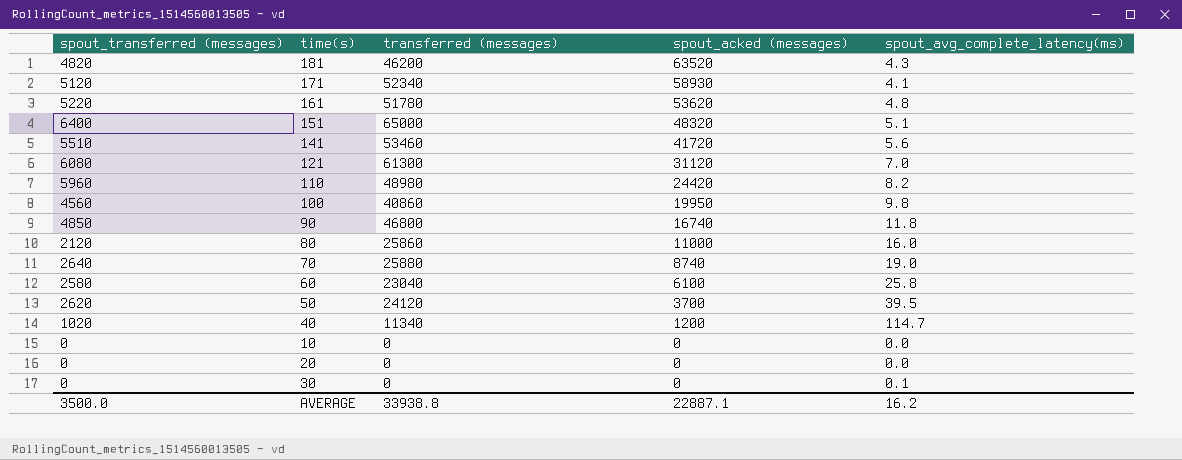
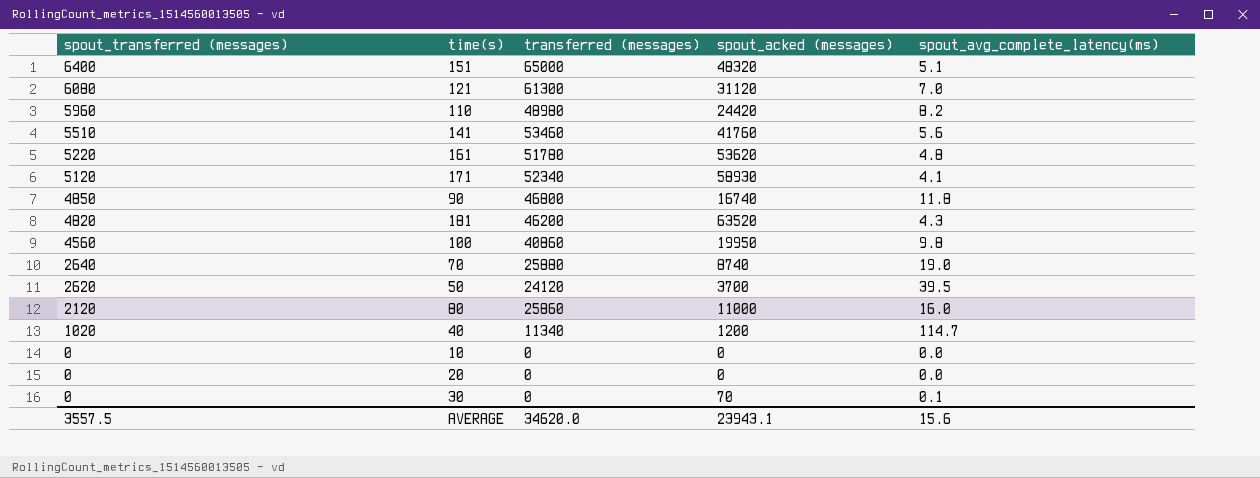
row order: spout_acked (messages) descending -> spout_transferred (messages) descending
row 60: 2580 | 23040 | 6100 | 25.8 -> none
141 | spout_acked (messages): 41720 -> 41760
30 | spout_acked (messages): 0 -> 70
AVERAGE | spout_transferred (messages): 3500.0 -> 3557.5
AVERAGE | transferred (messages): 33938.8 -> 34620.0
AVERAGE | spout_acked (messages): 22887.1 -> 23943.1
AVERAGE | spout_avg_complete_latency(ms): 16.2 -> 15.6

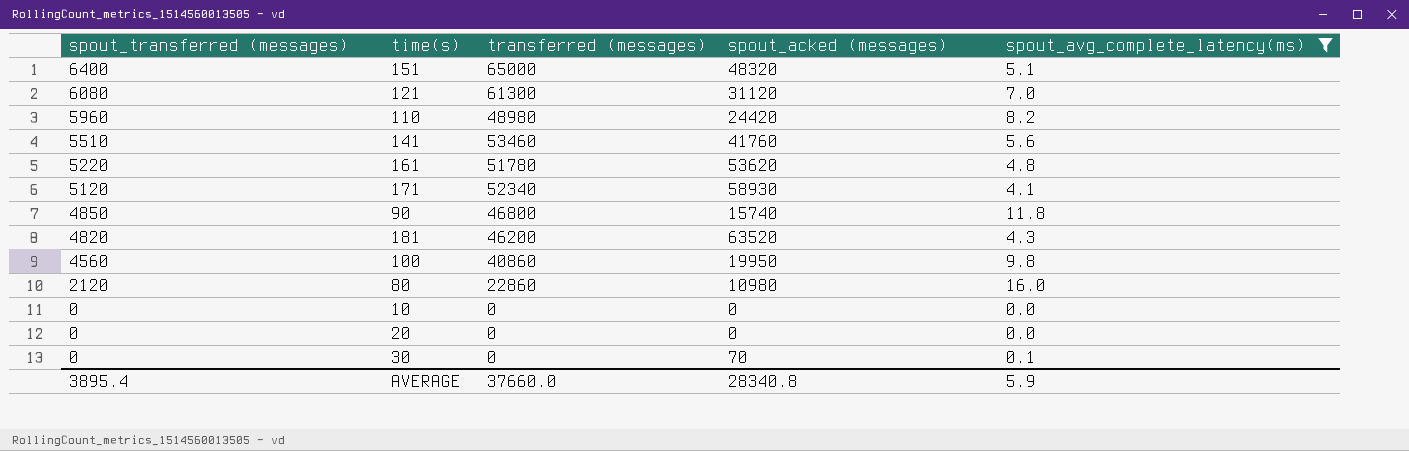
filter: none -> spout_avg_complete_latency(ms) <= 16.0
90 | spout_acked (messages): 16740 -> 15740
80 | transferred (messages): 25860 -> 22860
80 | spout_acked (messages): 11000 -> 10980
AVERAGE | spout_transferred (messages): 3557.5 -> 3895.4
AVERAGE | transferred (messages): 34620.0 -> 37660.0
AVERAGE | spout_acked (messages): 23943.1 -> 28340.8
AVERAGE | spout_avg_complete_latency(ms): 15.6 -> 5.9

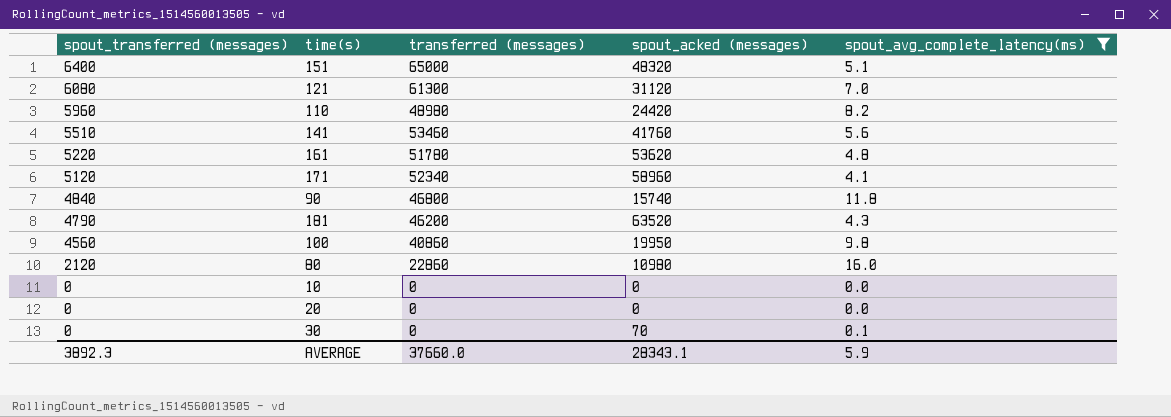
171 | spout_acked (messages): 58930 -> 58960
90 | spout_transferred (messages): 4850 -> 4840
181 | spout_transferred (messages): 4820 -> 4790
AVERAGE | spout_transferred (messages): 3895.4 -> 3892.3
AVERAGE | spout_acked (messages): 28340.8 -> 28343.1

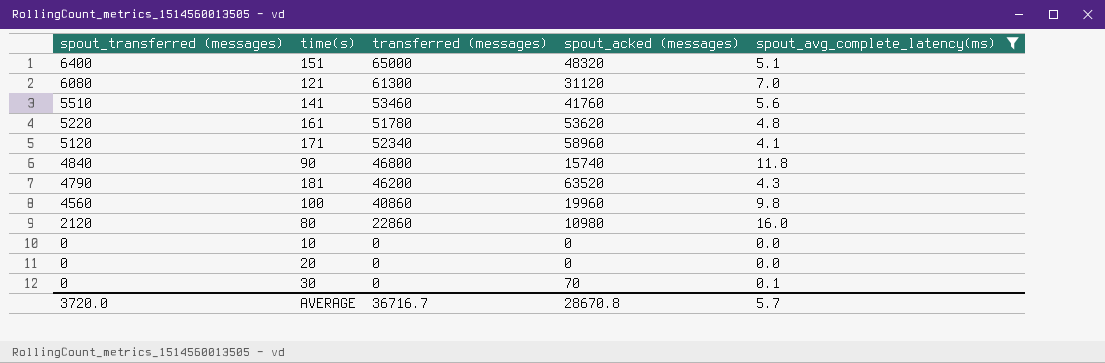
row 110: 5960 | 48980 | 24420 | 8.2 -> none
100 | spout_acked (messages): 19950 -> 19960
AVERAGE | spout_transferred (messages): 3892.3 -> 3720.0
AVERAGE | transferred (messages): 37660.0 -> 36716.7
AVERAGE | spout_acked (messages): 28343.1 -> 28670.8
AVERAGE | spout_avg_complete_latency(ms): 5.9 -> 5.7

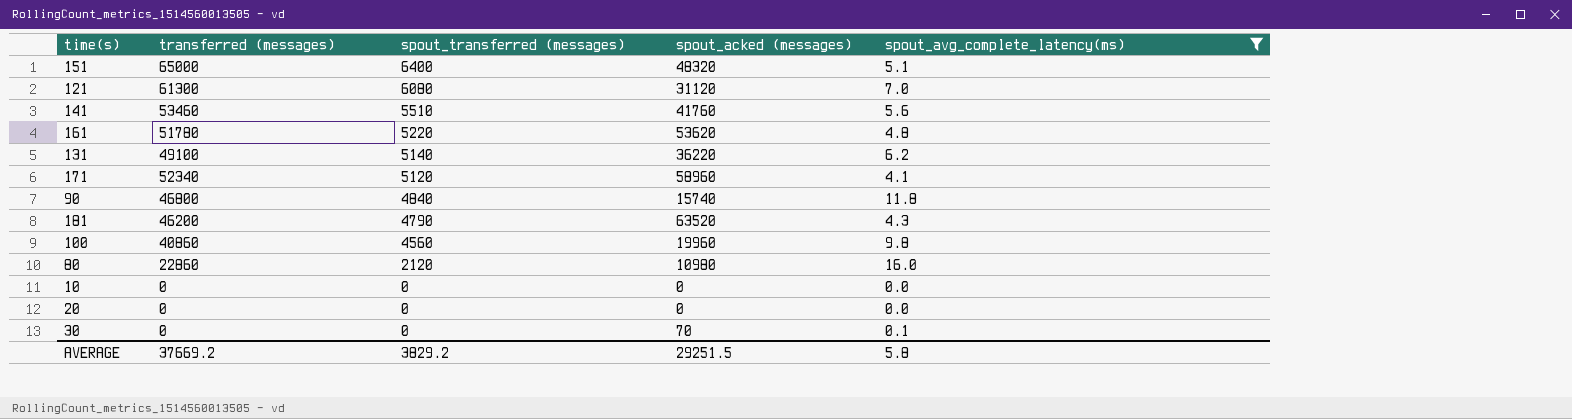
column spout_transferred (messages) | position: 1 -> 3
row 131: none -> 49100 | 5140 | 36220 | 6.2
AVERAGE | transferred (messages): 36716.7 -> 37669.2
AVERAGE | spout_transferred (messages): 3720.0 -> 3829.2
AVERAGE | spout_acked (messages): 28670.8 -> 29251.5
AVERAGE | spout_avg_complete_latency(ms): 5.7 -> 5.8

